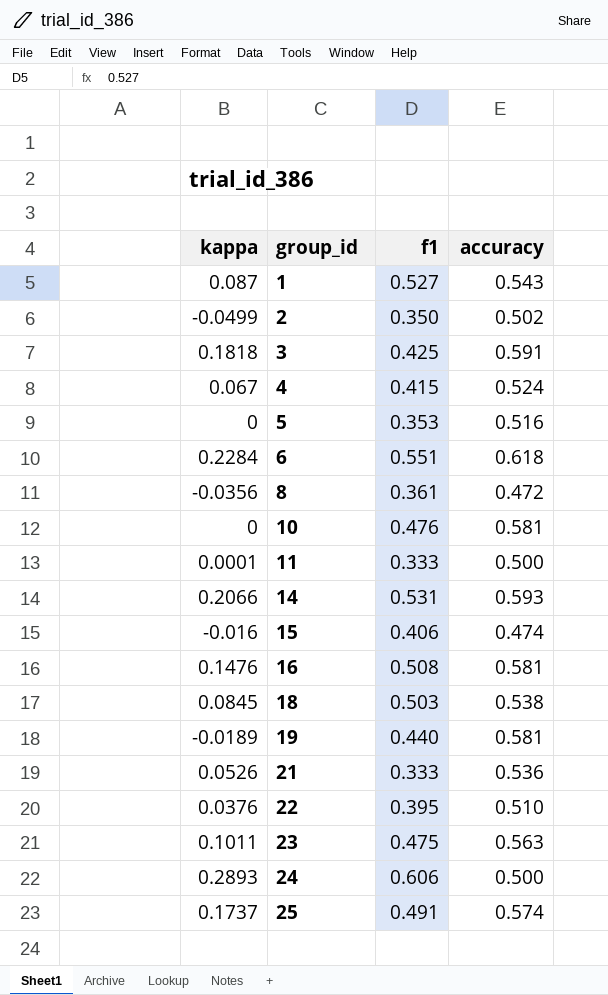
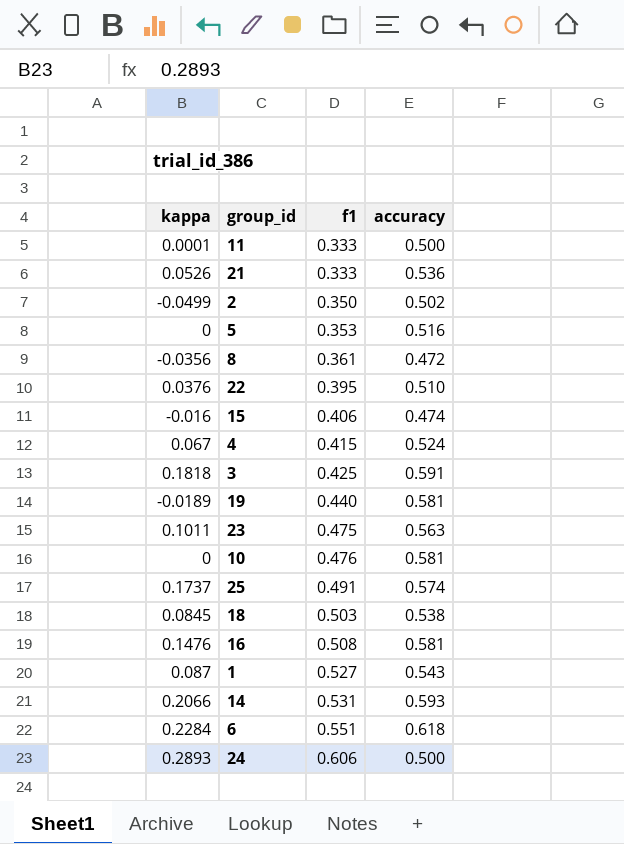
row order: group_id ascending -> f1 ascending

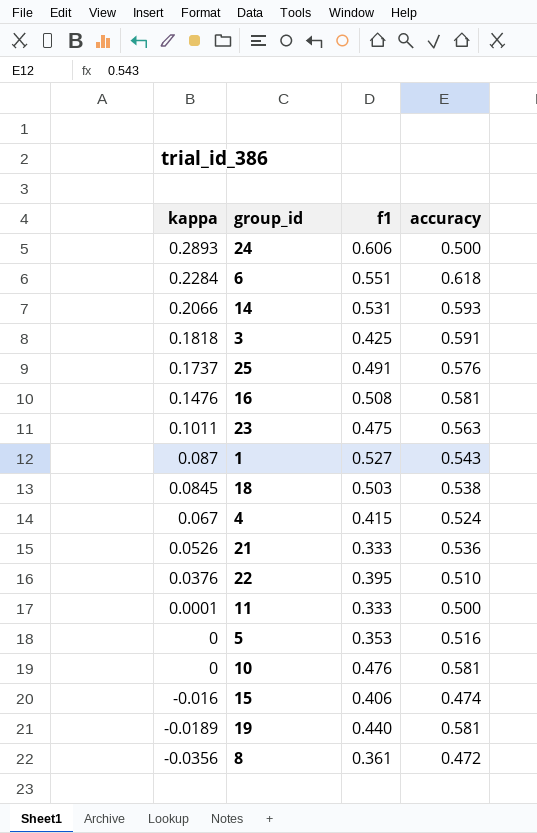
row order: f1 ascending -> kappa descending
row 2: -0.0499 | 0.350 | 0.502 -> none
25 | accuracy: 0.574 -> 0.576

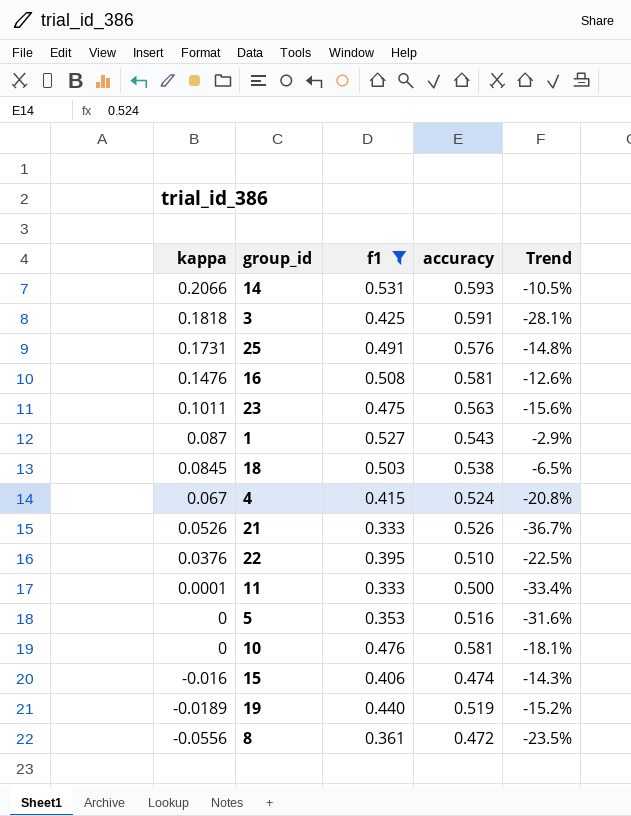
filter: none -> f1 <= 0.531
column Trend | formula: none -> ([f1] - [accuracy]) / [accuracy]
25 | kappa: 0.1737 -> 0.1731
21 | accuracy: 0.536 -> 0.526
19 | accuracy: 0.581 -> 0.519
8 | kappa: -0.0356 -> -0.0556

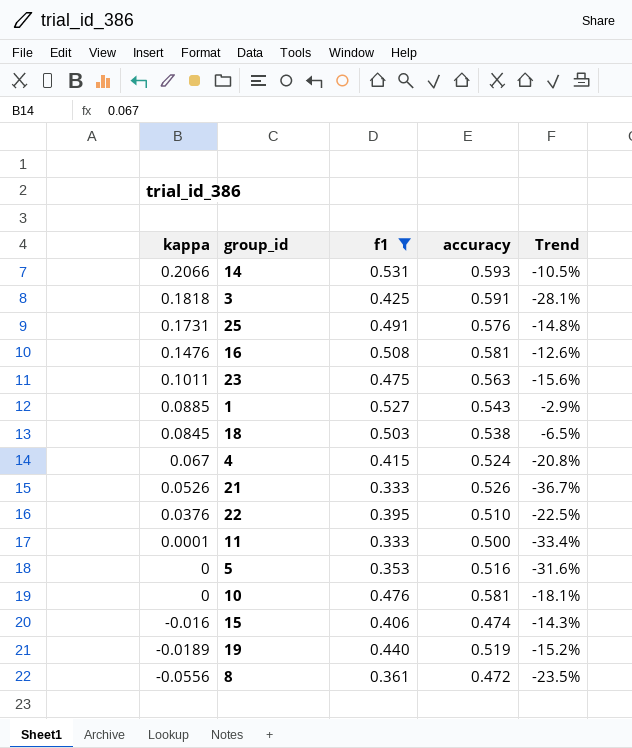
1 | kappa: 0.087 -> 0.0885

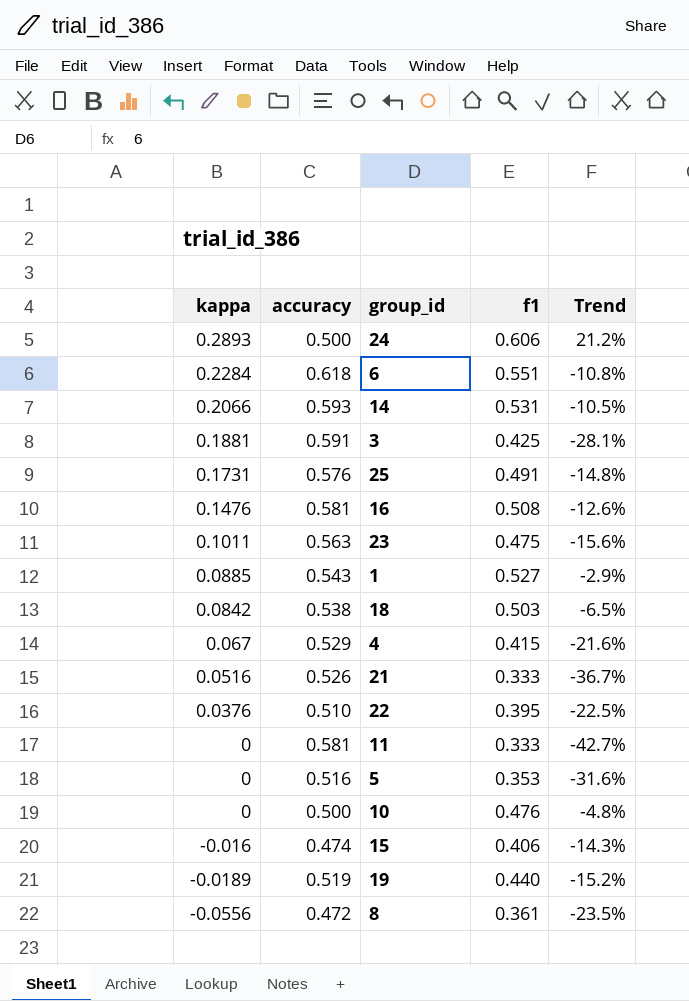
filter: f1 <= 0.531 -> none
column accuracy | position: 4 -> 2
3 | kappa: 0.1818 -> 0.1881
18 | kappa: 0.0845 -> 0.0842
4 | accuracy: 0.524 -> 0.529
4 | Trend: -20.8% -> -21.6%
21 | kappa: 0.0526 -> 0.0516
11 | kappa: 0.0001 -> 0
11 | accuracy: 0.500 -> 0.581
11 | Trend: -33.4% -> -42.7%
10 | accuracy: 0.581 -> 0.500
10 | Trend: -18.1% -> -4.8%

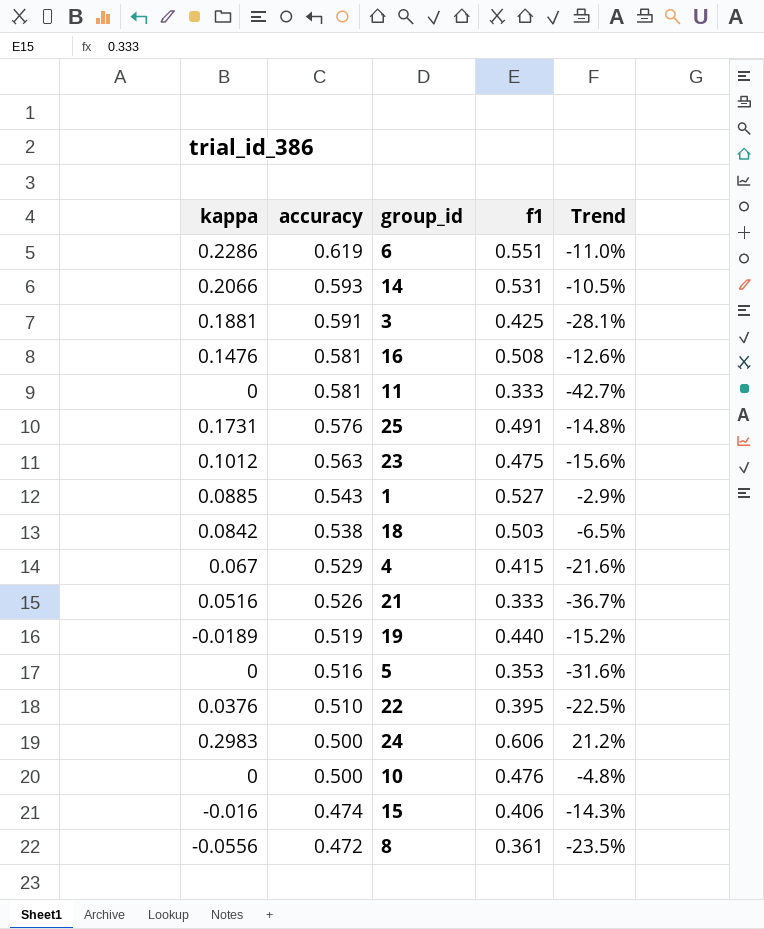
row order: kappa descending -> accuracy descending
6 | kappa: 0.2284 -> 0.2286
6 | accuracy: 0.618 -> 0.619
6 | Trend: -10.8% -> -11.0%
23 | kappa: 0.1011 -> 0.1012
24 | kappa: 0.2893 -> 0.2983

